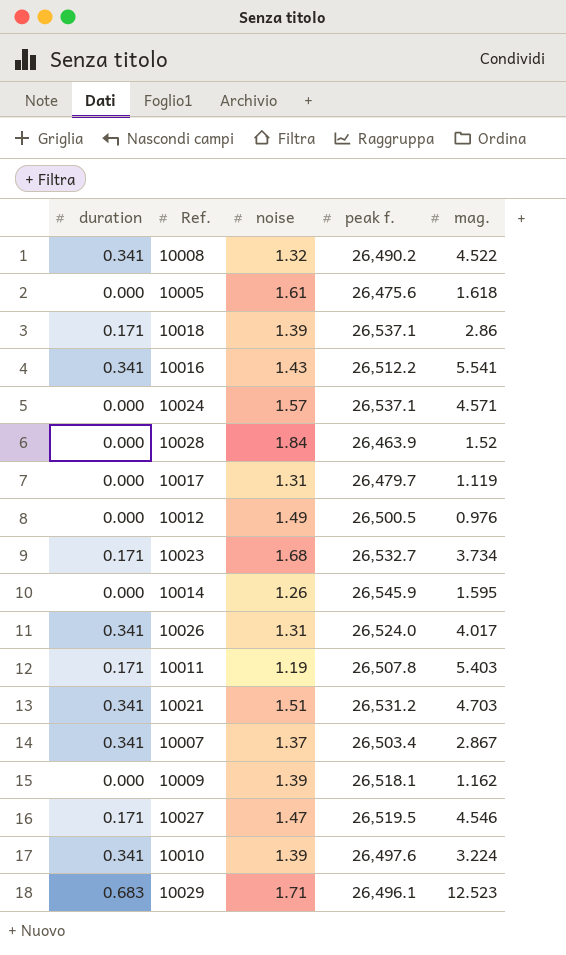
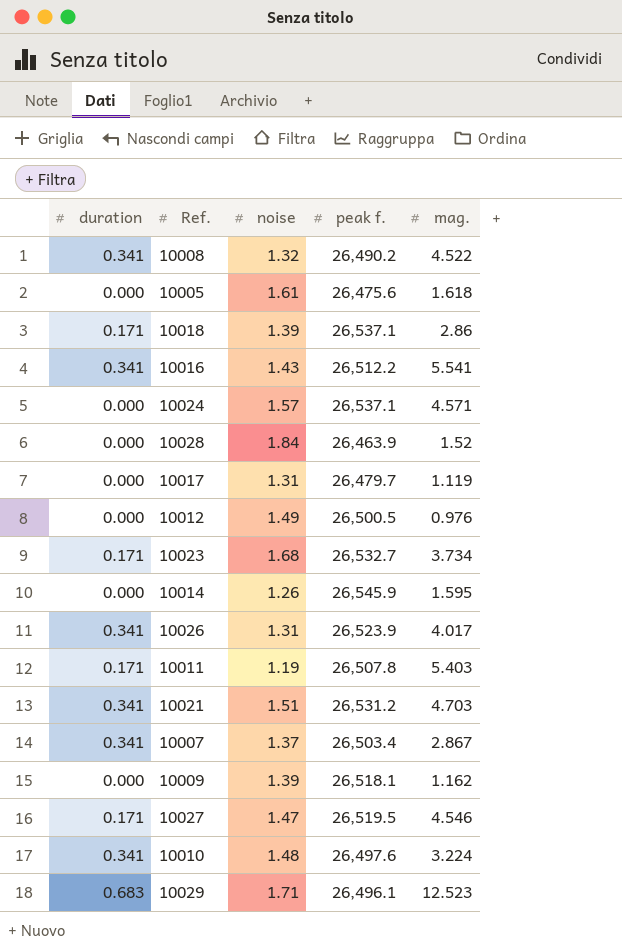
10026 | peak f.: 26,524.0 -> 26,523.9
10010 | noise: 1.39 -> 1.48

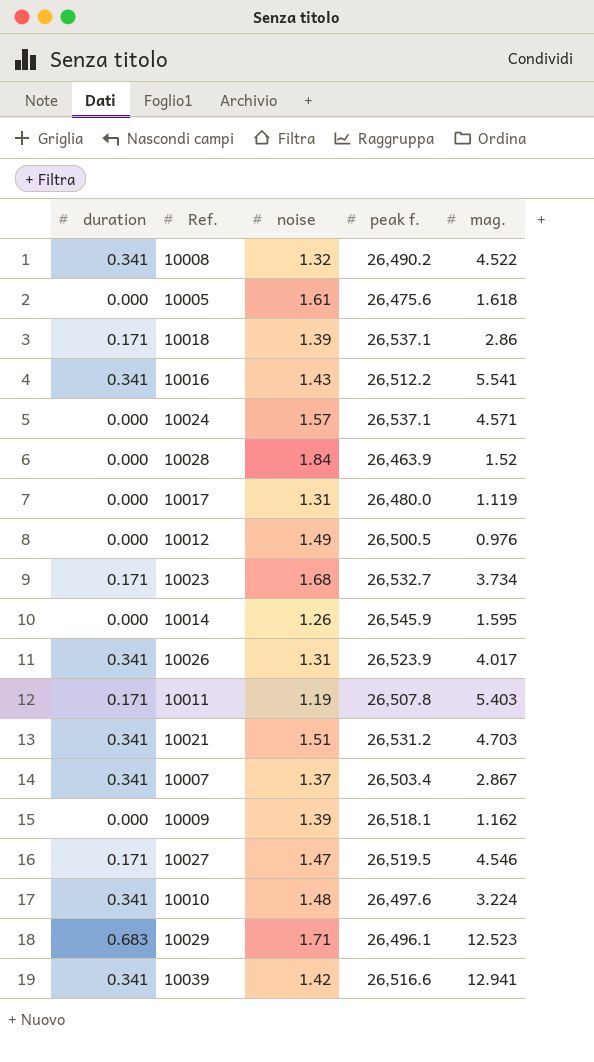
10017 | peak f.: 26,479.7 -> 26,480.0
row 10039: none -> 0.341 | 1.42 | 26,516.6 | 12.941

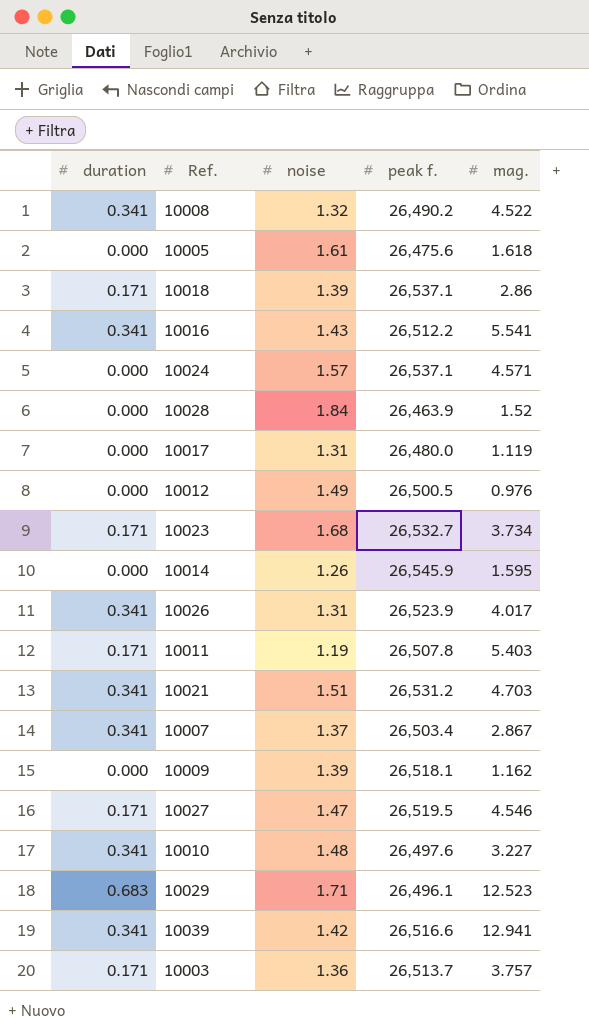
10010 | mag.: 3.224 -> 3.227
row 10003: none -> 0.171 | 1.36 | 26,513.7 | 3.757

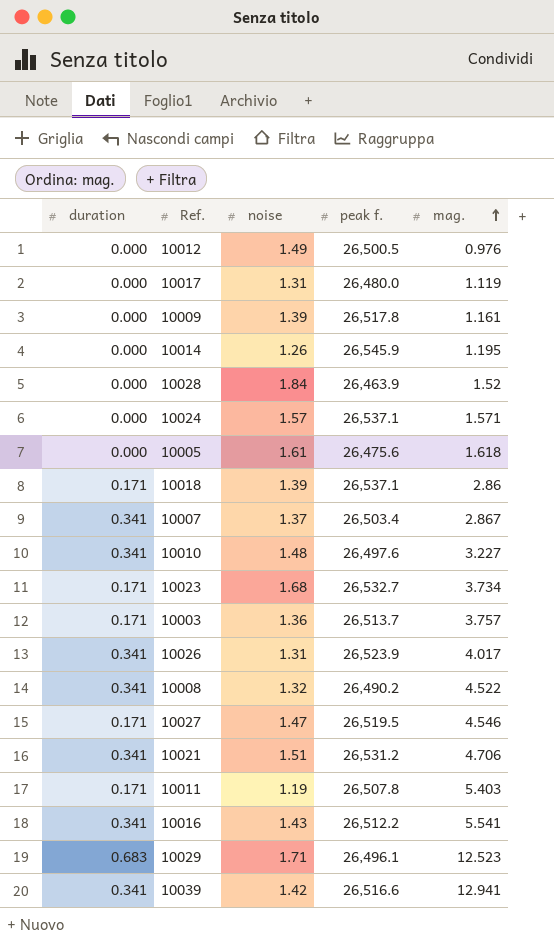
row order: none -> mag. ascending
10009 | peak f.: 26,518.1 -> 26,517.8
10009 | mag.: 1.162 -> 1.161
10014 | mag.: 1.595 -> 1.195
10024 | mag.: 4.571 -> 1.571
10021 | mag.: 4.703 -> 4.706

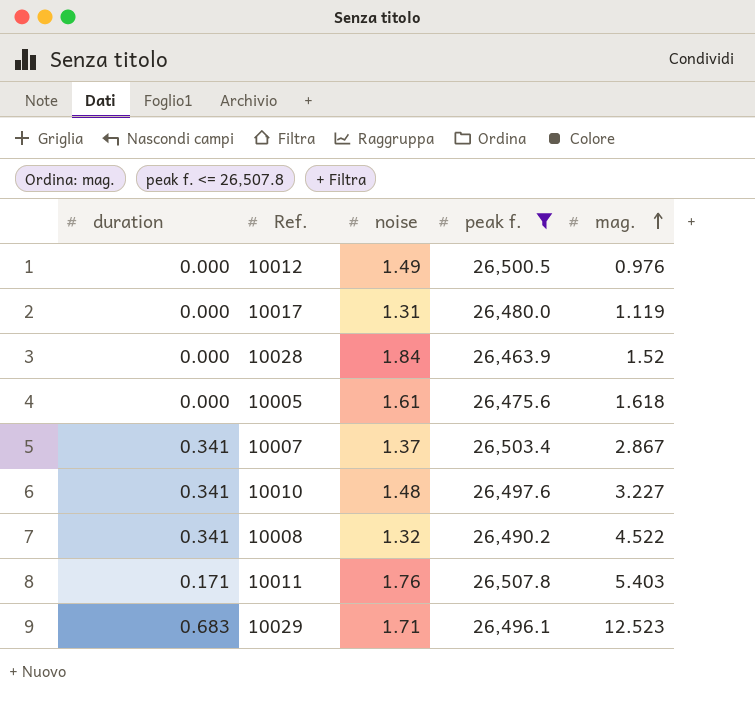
filter: none -> peak f. <= 26,507.8
10011 | noise: 1.19 -> 1.76

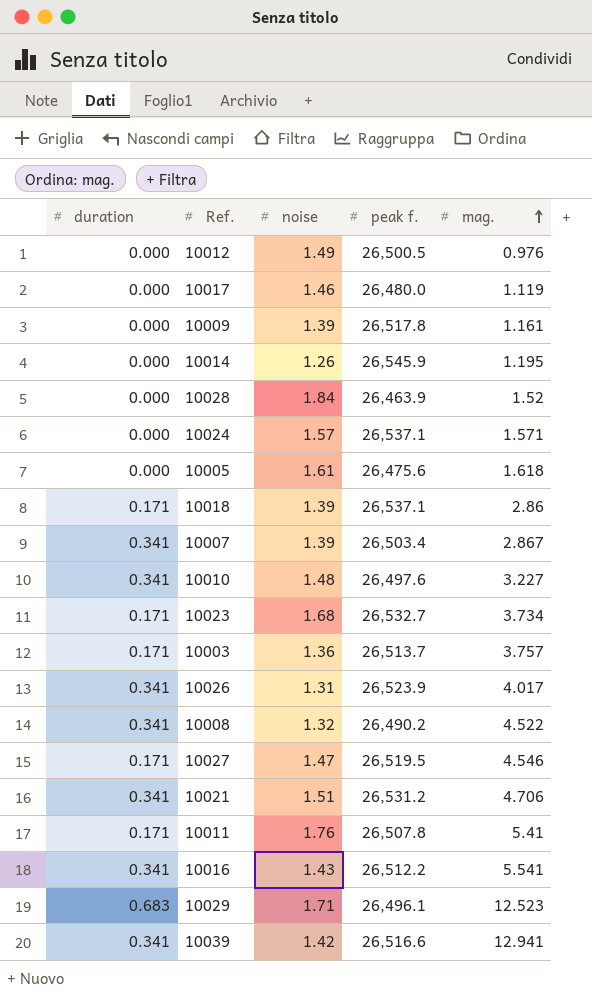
filter: peak f. <= 26,507.8 -> none
10017 | noise: 1.31 -> 1.46
10007 | noise: 1.37 -> 1.39
10011 | mag.: 5.403 -> 5.41

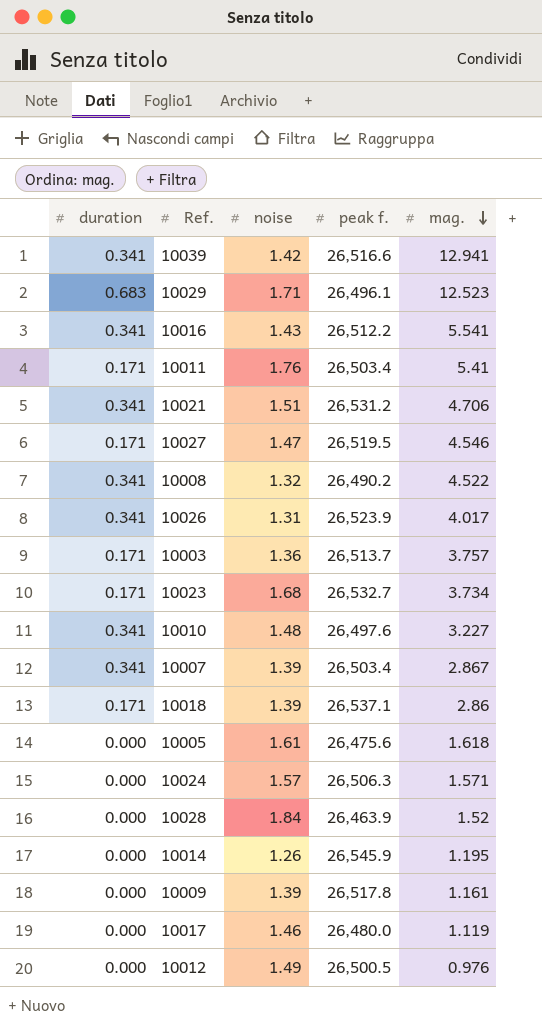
row order: mag. ascending -> mag. descending
10011 | peak f.: 26,507.8 -> 26,503.4
10024 | peak f.: 26,537.1 -> 26,506.3

